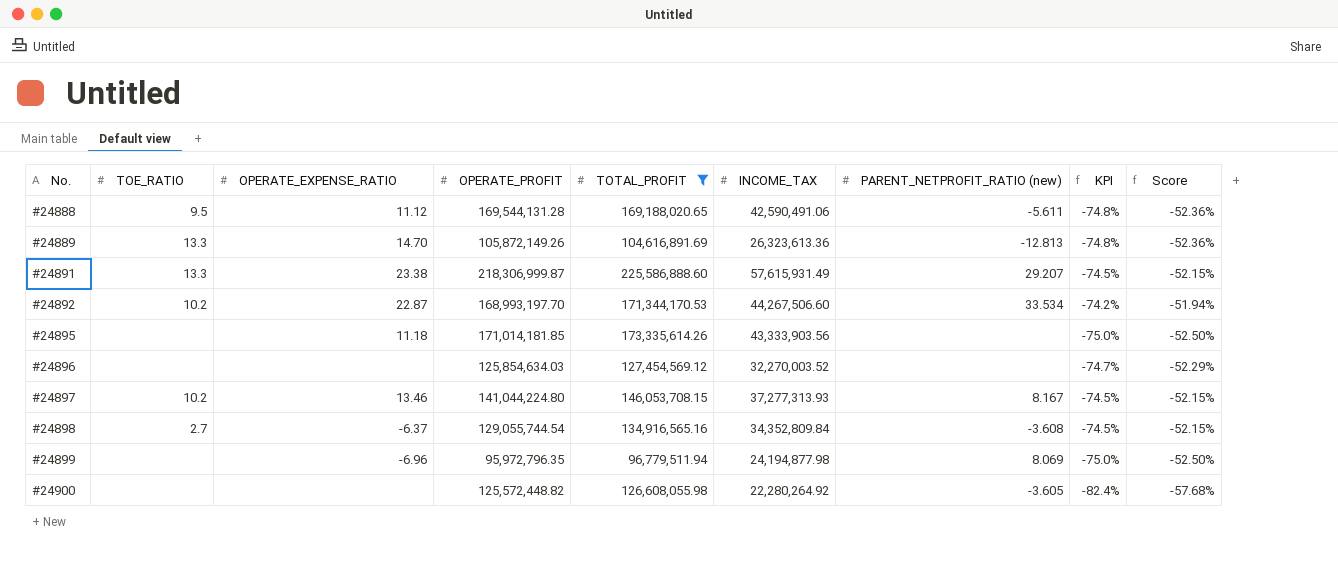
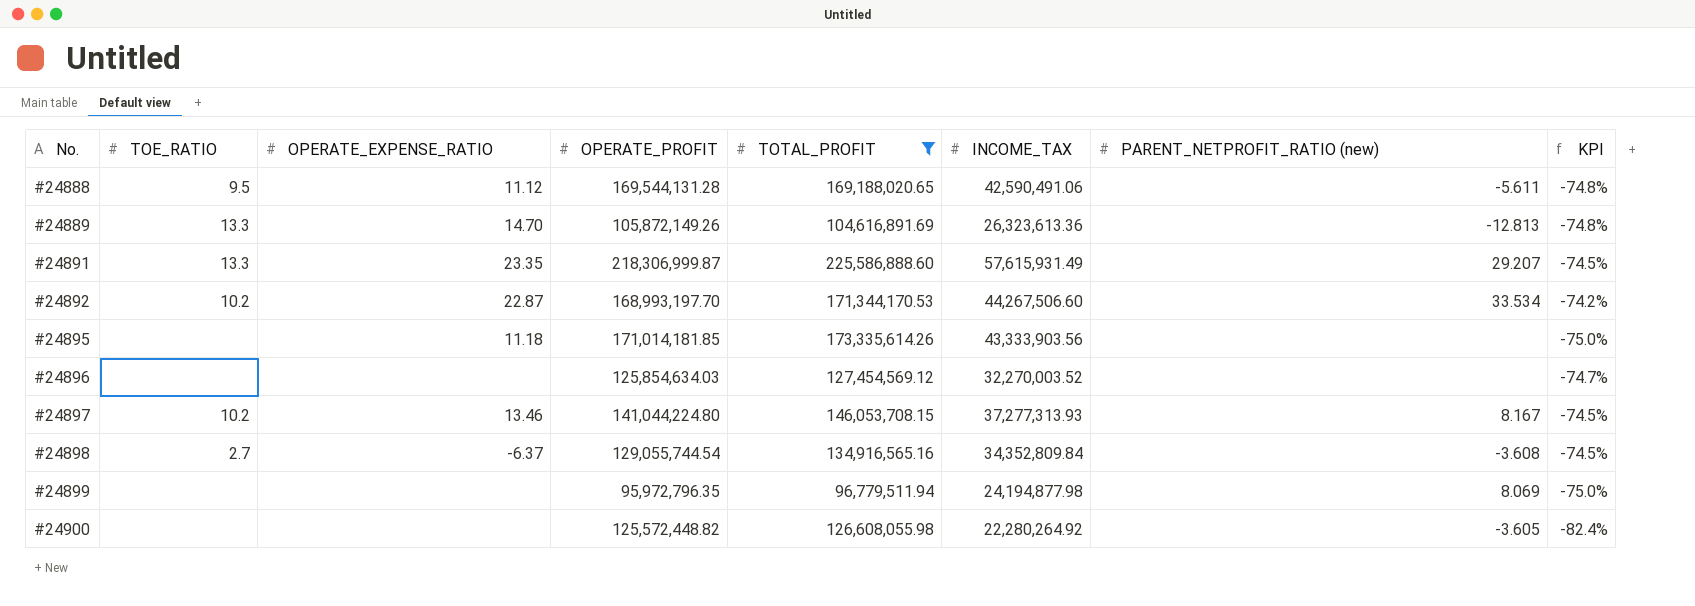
column Score | formula: [KPI] * 0.7 -> none
#24891 | OPERATE_EXPENSE_RATIO: 23.38 -> 23.35
#24899 | OPERATE_EXPENSE_RATIO: -6.96 -> none

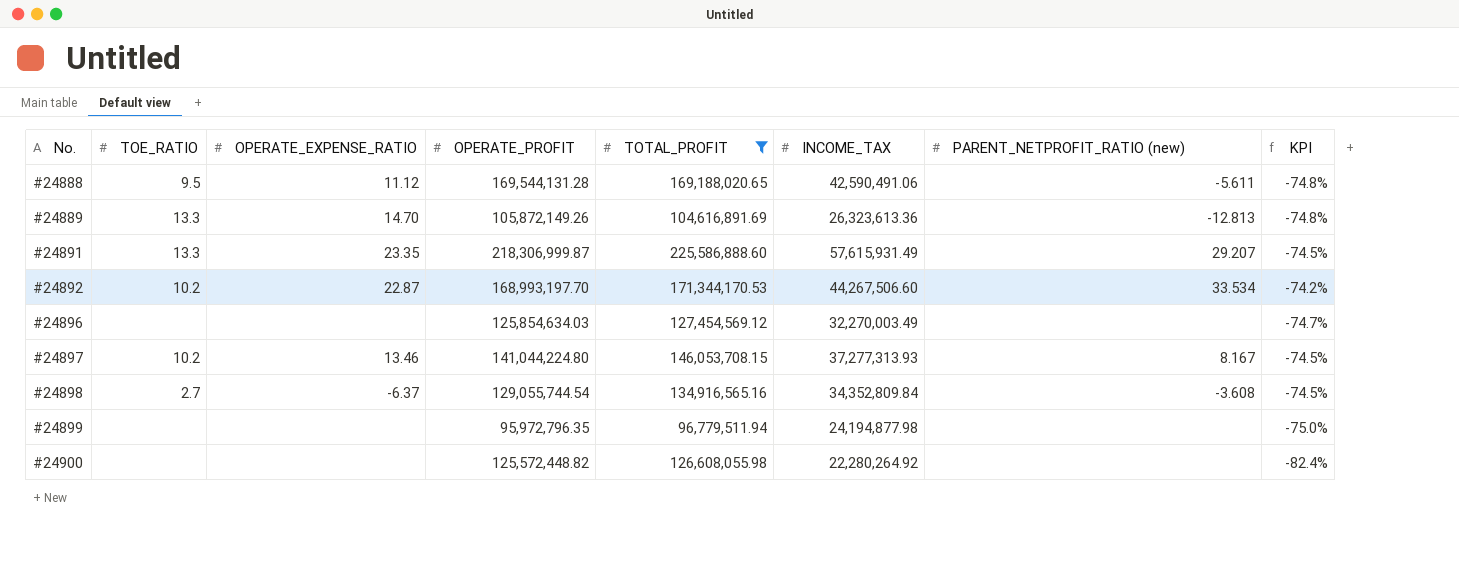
row #24895: none | 11.18 | 171,014,181.85 | 173,335,614.26 | 43,333,903.56 | none | -75.0% -> none
#24896 | INCOME_TAX: 32,270,003.52 -> 32,270,003.49
#24899 | PARENT_NETPROFIT_RATIO (new): 8.069 -> none
#24900 | PARENT_NETPROFIT_RATIO (new): -3.605 -> none

